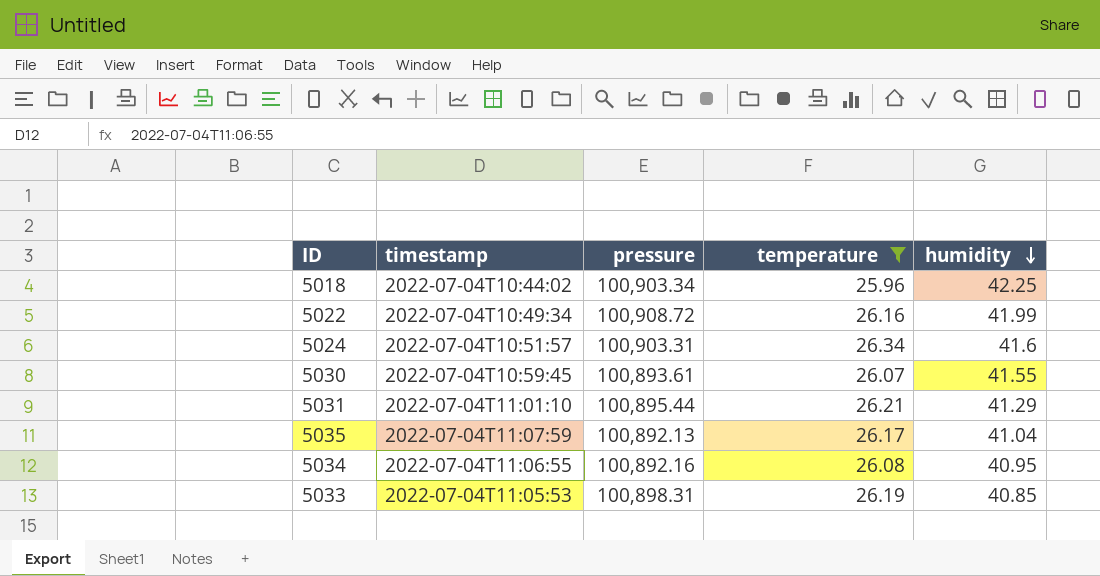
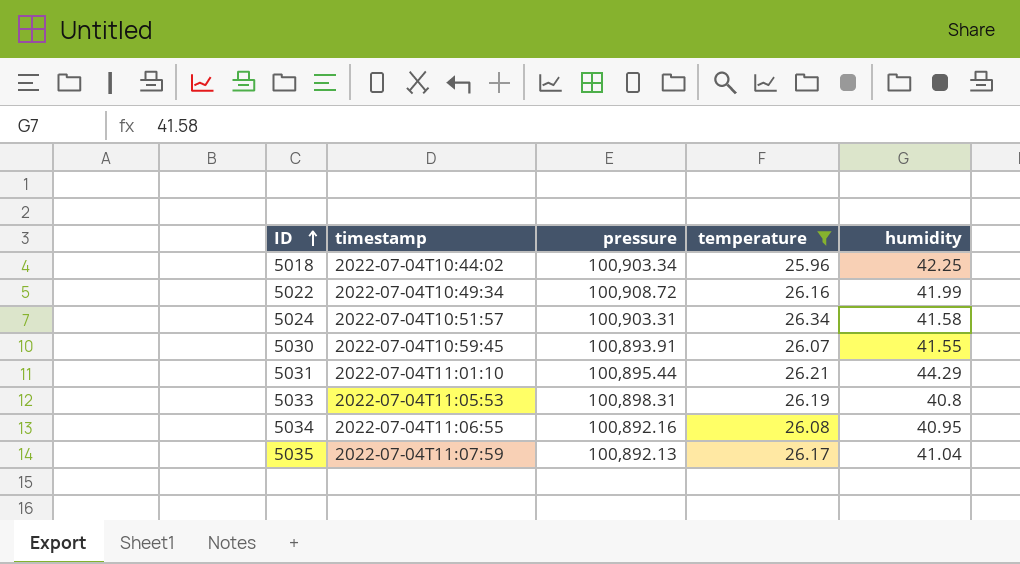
row order: humidity descending -> ID ascending
5024 | humidity: 41.6 -> 41.58
5030 | pressure: 100,893.61 -> 100,893.91
5031 | humidity: 41.29 -> 44.29
5033 | humidity: 40.85 -> 40.8

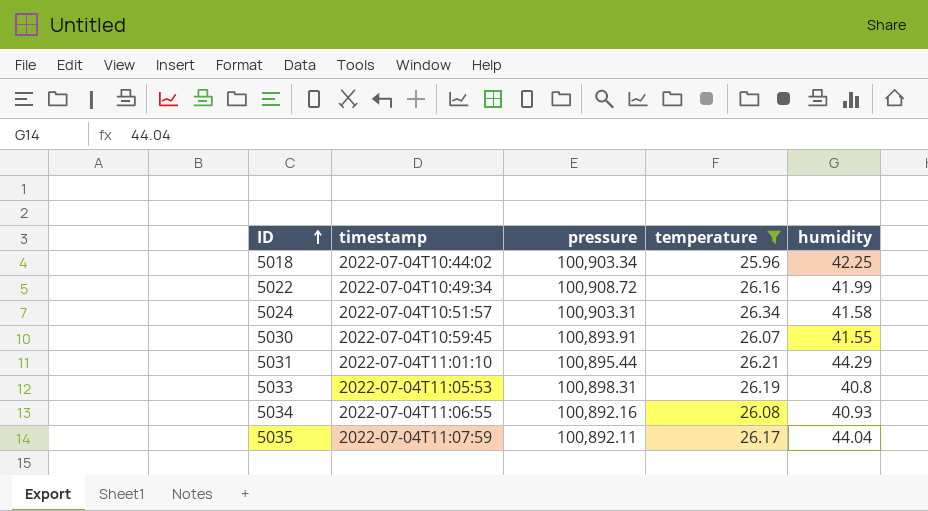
5034 | humidity: 40.95 -> 40.93
5035 | pressure: 100,892.13 -> 100,892.11
5035 | humidity: 41.04 -> 44.04

